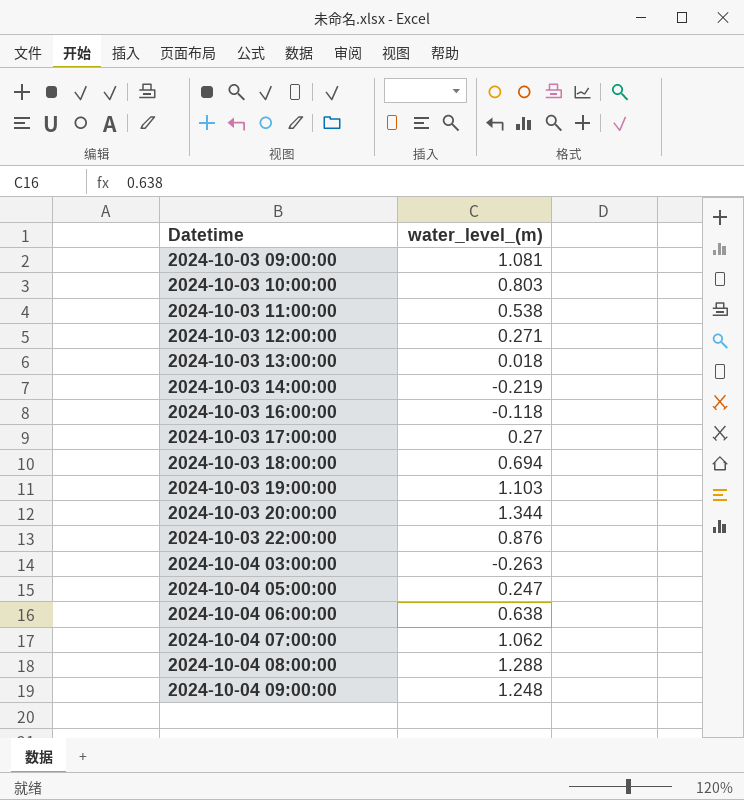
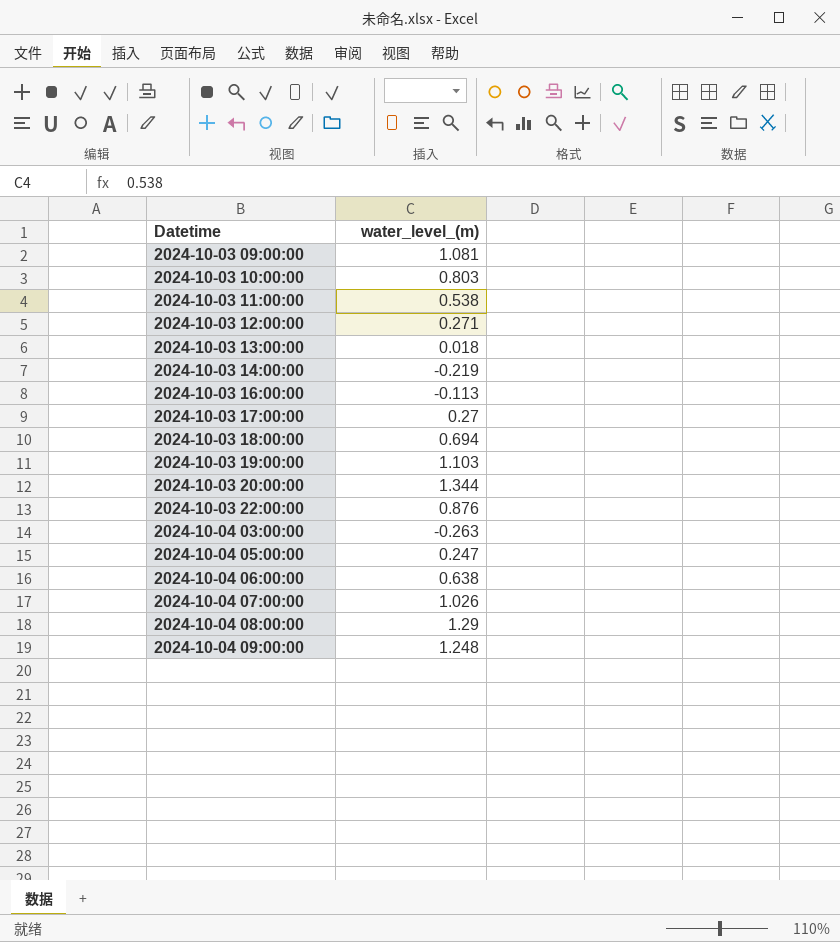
2024-10-03 16:00:00 | water_level_(m): -0.118 -> -0.113
2024-10-04 07:00:00 | water_level_(m): 1.062 -> 1.026
2024-10-04 08:00:00 | water_level_(m): 1.288 -> 1.29

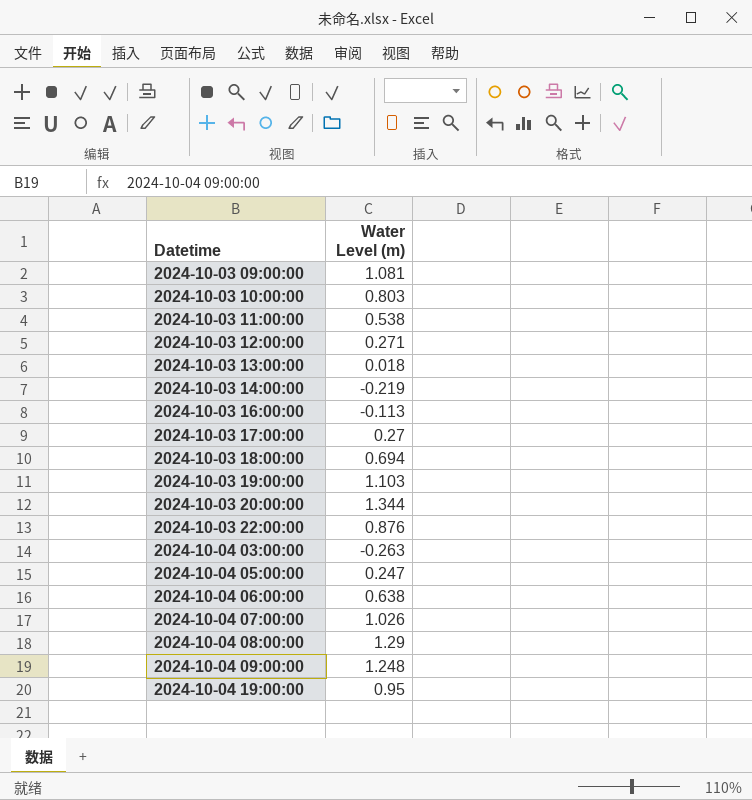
column name: water_level_(m) -> Water Level (m)
row 2024-10-04 19:00:00: none -> 0.95

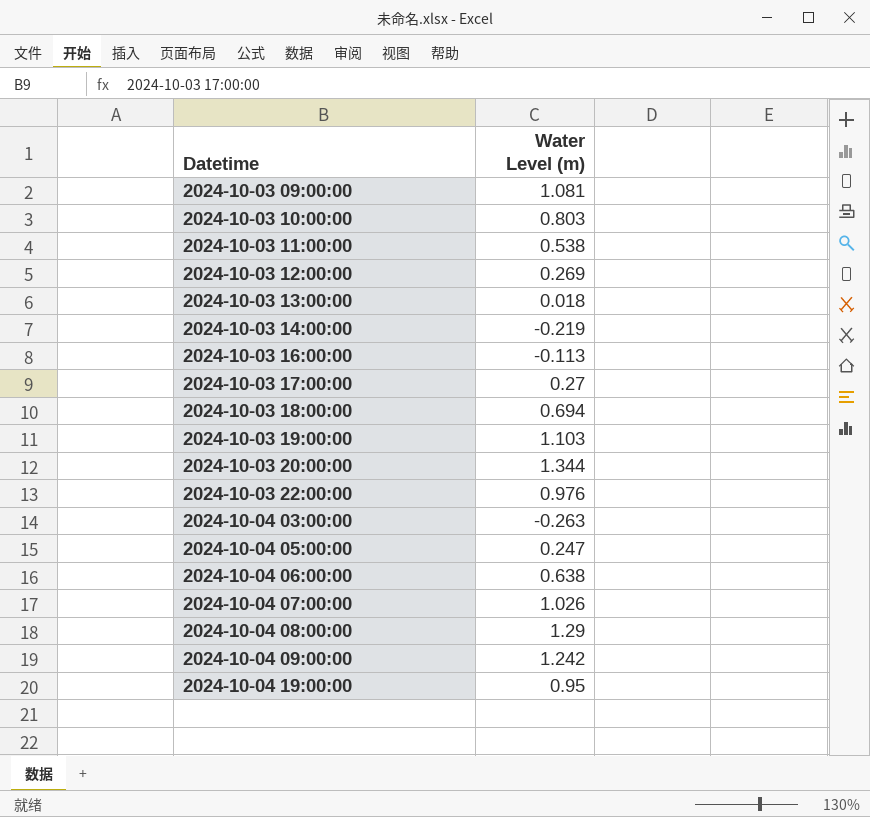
2024-10-03 12:00:00 | Water Level (m): 0.271 -> 0.269
2024-10-03 22:00:00 | Water Level (m): 0.876 -> 0.976
2024-10-04 09:00:00 | Water Level (m): 1.248 -> 1.242

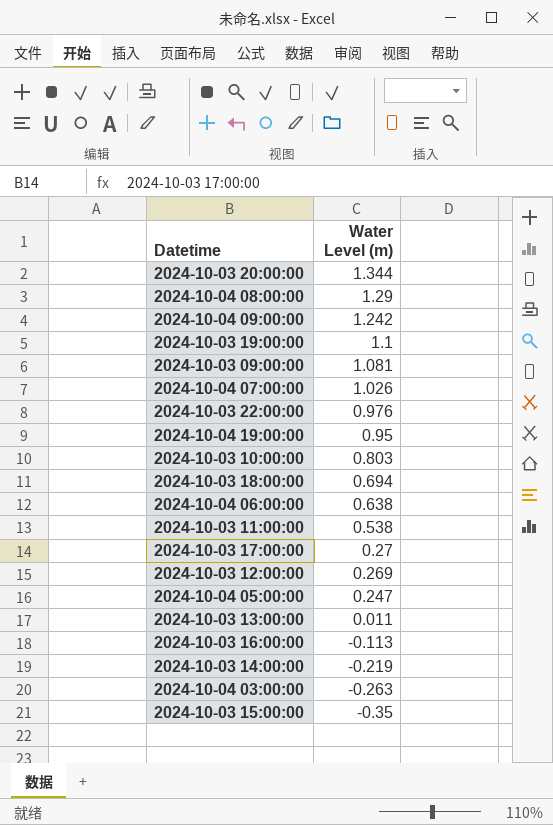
row order: Datetime ascending -> Water Level (m) descending
2024-10-03 19:00:00 | Water Level (m): 1.103 -> 1.1
2024-10-03 13:00:00 | Water Level (m): 0.018 -> 0.011
row 2024-10-03 15:00:00: none -> -0.35

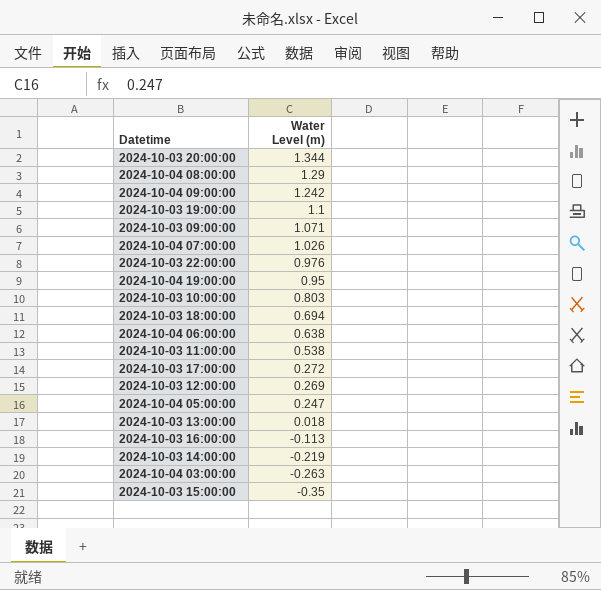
2024-10-03 09:00:00 | Water Level (m): 1.081 -> 1.071
2024-10-03 17:00:00 | Water Level (m): 0.27 -> 0.272
2024-10-03 13:00:00 | Water Level (m): 0.011 -> 0.018

